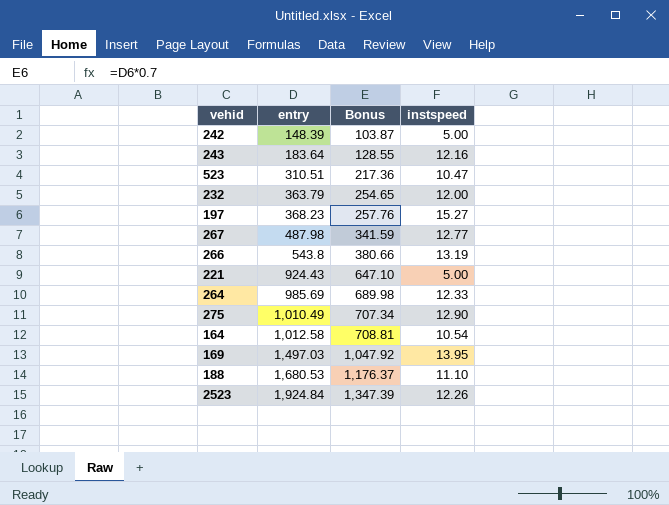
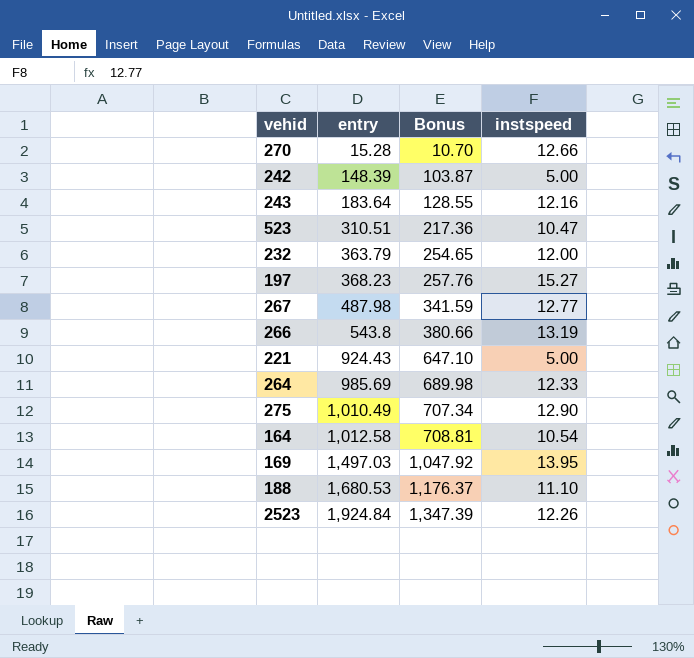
row 270: none -> 15.28 | 10.70 | 12.66

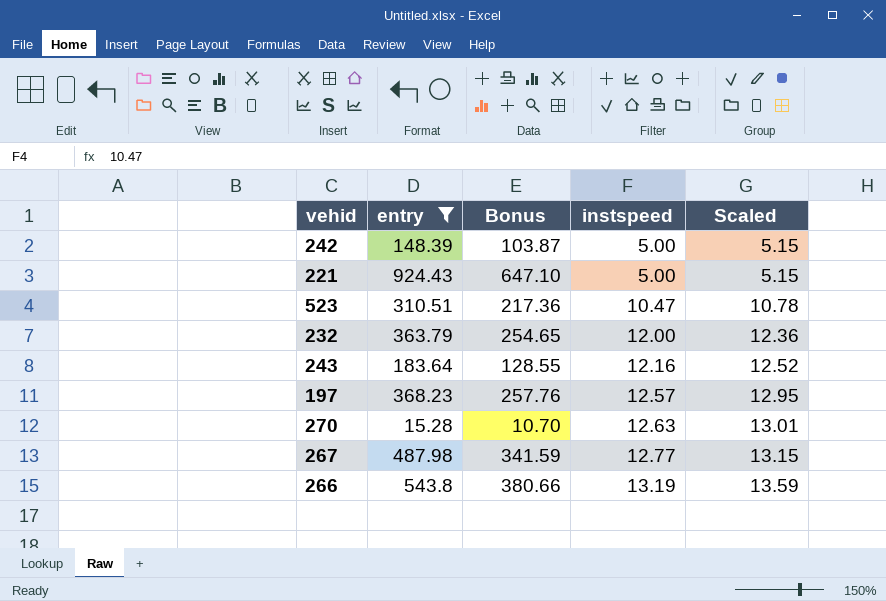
filter: none -> entry <= 924.43
row order: entry ascending -> instspeed ascending
column Scaled | formula: none -> [instspeed] * 1.03
197 | instspeed: 15.27 -> 12.57
270 | instspeed: 12.66 -> 12.63

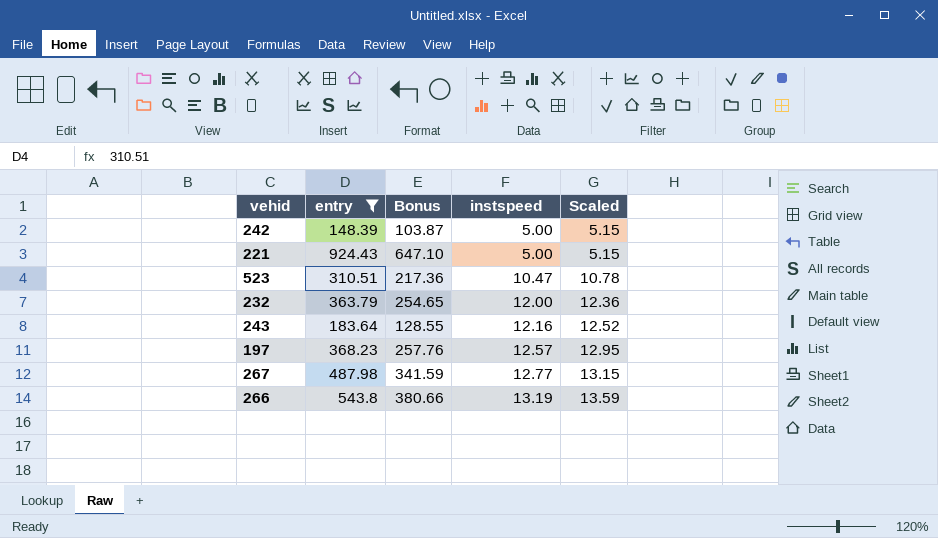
row 270: 15.28 | 10.70 | 12.63 | 13.01 -> none

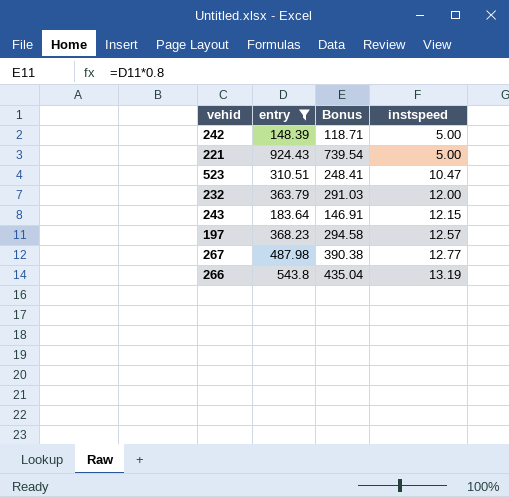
column Scaled | formula: [instspeed] * 1.03 -> none
column Bonus | formula: [entry] * 0.7 -> [entry] * 0.8
243 | instspeed: 12.16 -> 12.15

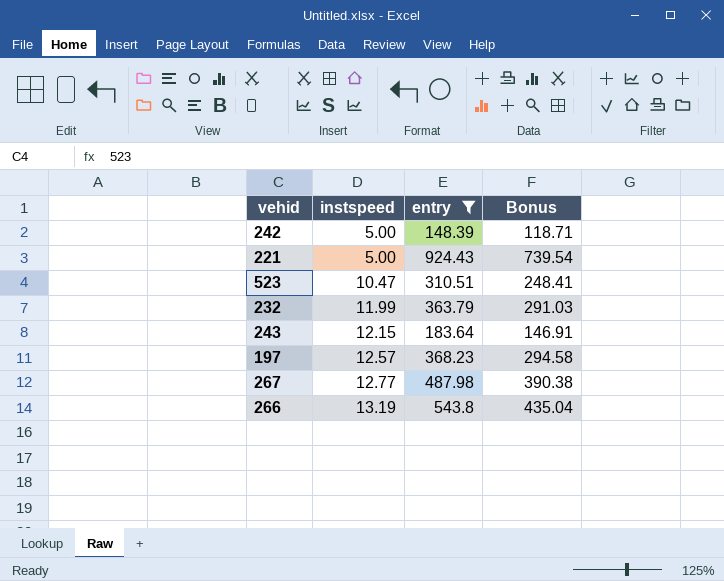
column instspeed | position: 4 -> 2
232 | instspeed: 12.00 -> 11.99

